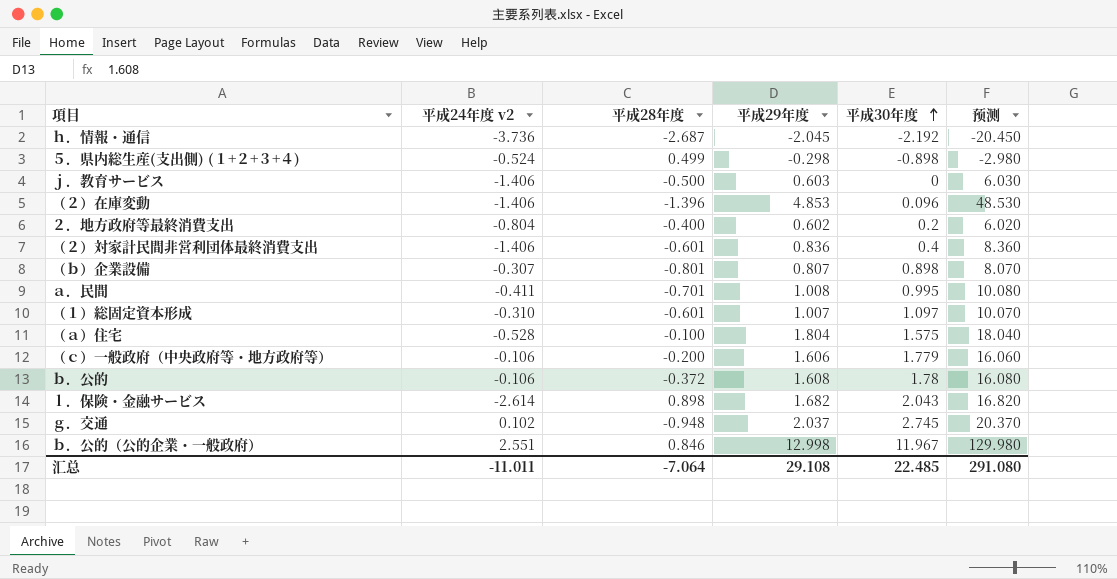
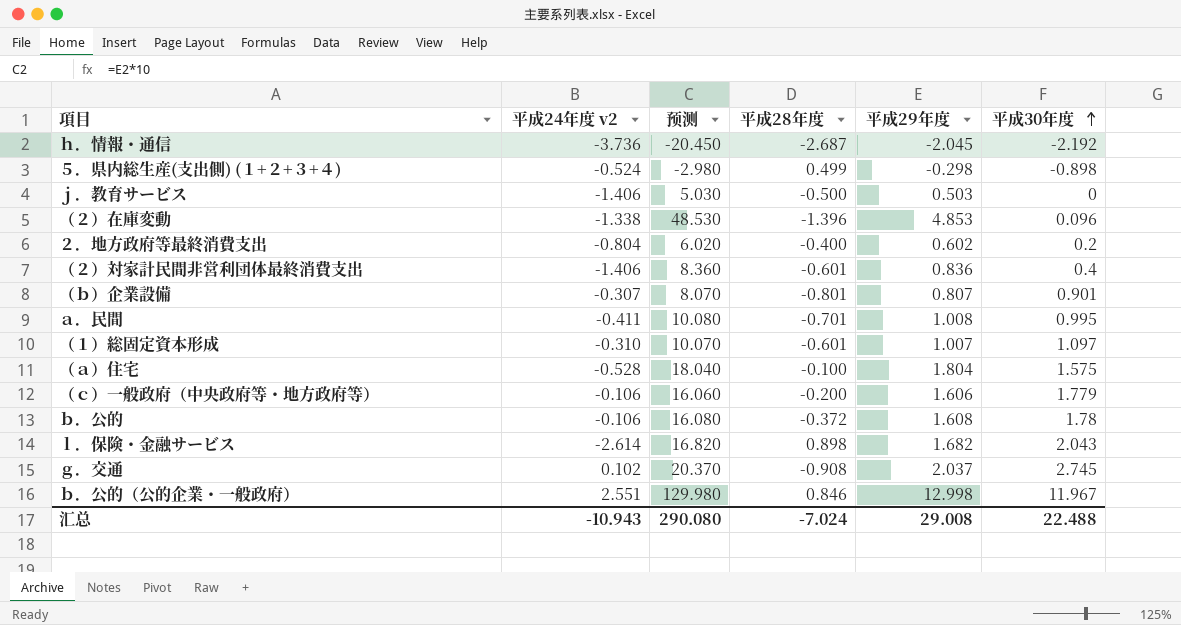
column 预测 | position: 6 -> 3
ｊ．教育サービス | 预测: 6.030 -> 5.030
ｊ．教育サービス | 平成29年度: 0.603 -> 0.503
（２）在庫変動 | 平成24年度 v2: -1.406 -> -1.338
（ｂ）企業設備 | 平成30年度: 0.898 -> 0.901
ｇ．交通 | 平成28年度: -0.948 -> -0.908
汇总 | 平成24年度 v2: -11.011 -> -10.943
汇总 | 预测: 291.080 -> 290.080
汇总 | 平成28年度: -7.064 -> -7.024
汇总 | 平成29年度: 29.108 -> 29.008
汇总 | 平成30年度: 22.485 -> 22.488

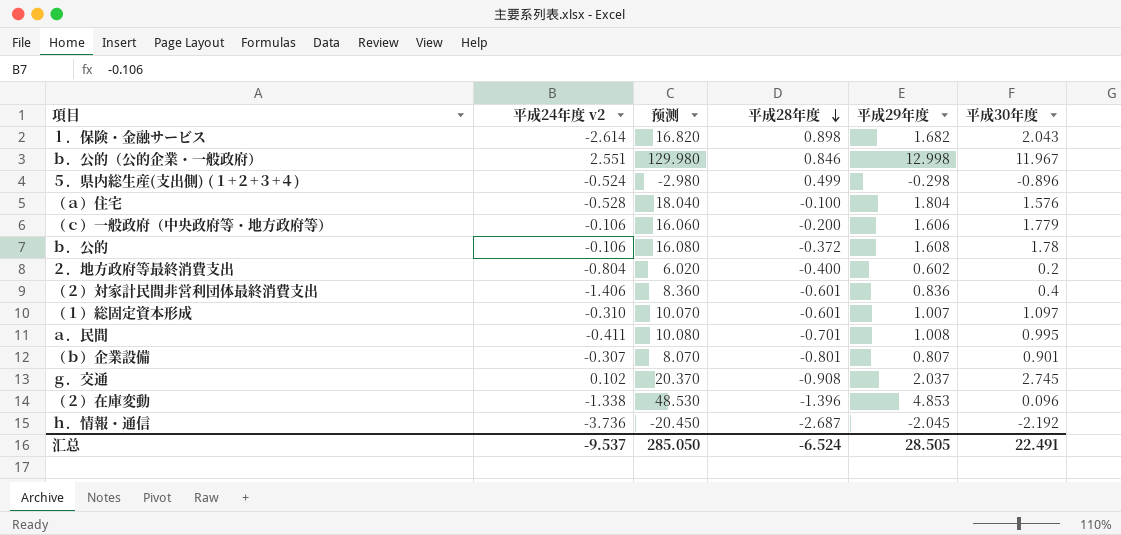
row order: 平成30年度 ascending -> 平成28年度 descending
row ｊ．教育サービス: -1.406 | 5.030 | -0.500 | 0.503 | 0 -> none
５．県内総生産(支出側) (１+２+３+４) | 平成30年度: -0.898 -> -0.896
（ａ）住宅 | 平成30年度: 1.575 -> 1.576
汇总 | 平成24年度 v2: -10.943 -> -9.537
汇总 | 预测: 290.080 -> 285.050
汇总 | 平成28年度: -7.024 -> -6.524
汇总 | 平成29年度: 29.008 -> 28.505
汇总 | 平成30年度: 22.488 -> 22.491

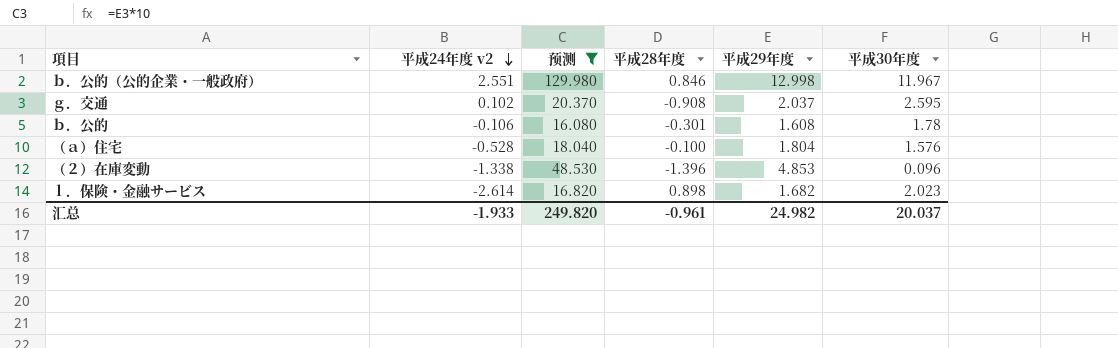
filter: none -> 预测 >= 16.080
row order: 平成28年度 descending -> 平成24年度 v2 descending
ｇ．交通 | 平成30年度: 2.745 -> 2.595
ｂ．公的 | 平成28年度: -0.372 -> -0.301
ｌ．保険・金融サービス | 平成30年度: 2.043 -> 2.023
汇总 | 平成24年度 v2: -9.537 -> -1.933
汇总 | 预测: 285.050 -> 249.820
汇总 | 平成28年度: -6.524 -> -0.961
汇总 | 平成29年度: 28.505 -> 24.982
汇总 | 平成30年度: 22.491 -> 20.037

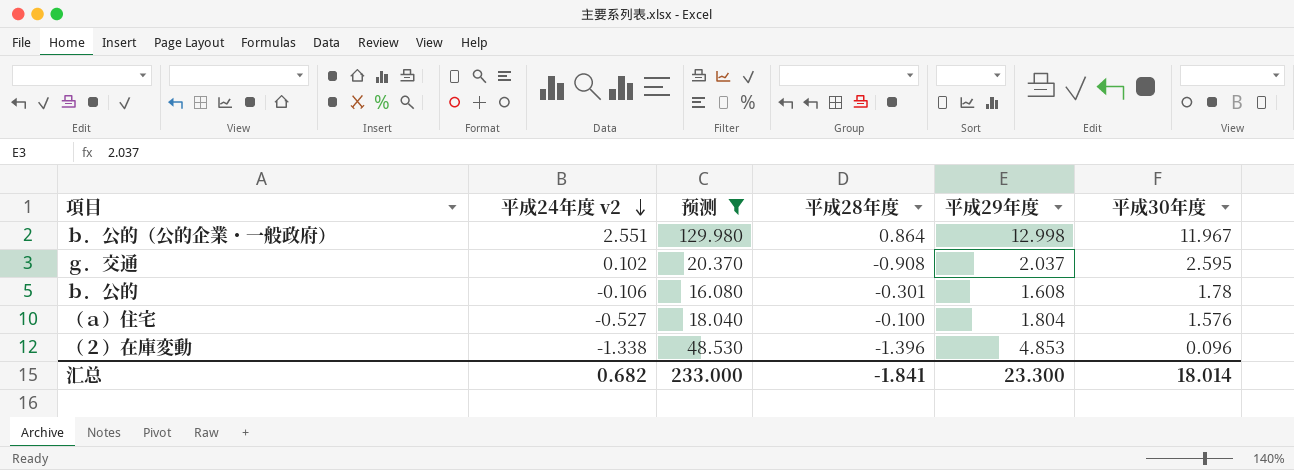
row ｌ．保険・金融サービス: -2.614 | 16.820 | 0.898 | 1.682 | 2.023 -> none
ｂ．公的（公的企業・一般政府） | 平成28年度: 0.846 -> 0.864
（ａ）住宅 | 平成24年度 v2: -0.528 -> -0.527
汇总 | 平成24年度 v2: -1.933 -> 0.682
汇总 | 预测: 249.820 -> 233.000
汇总 | 平成28年度: -0.961 -> -1.841
汇总 | 平成29年度: 24.982 -> 23.300
汇总 | 平成30年度: 20.037 -> 18.014

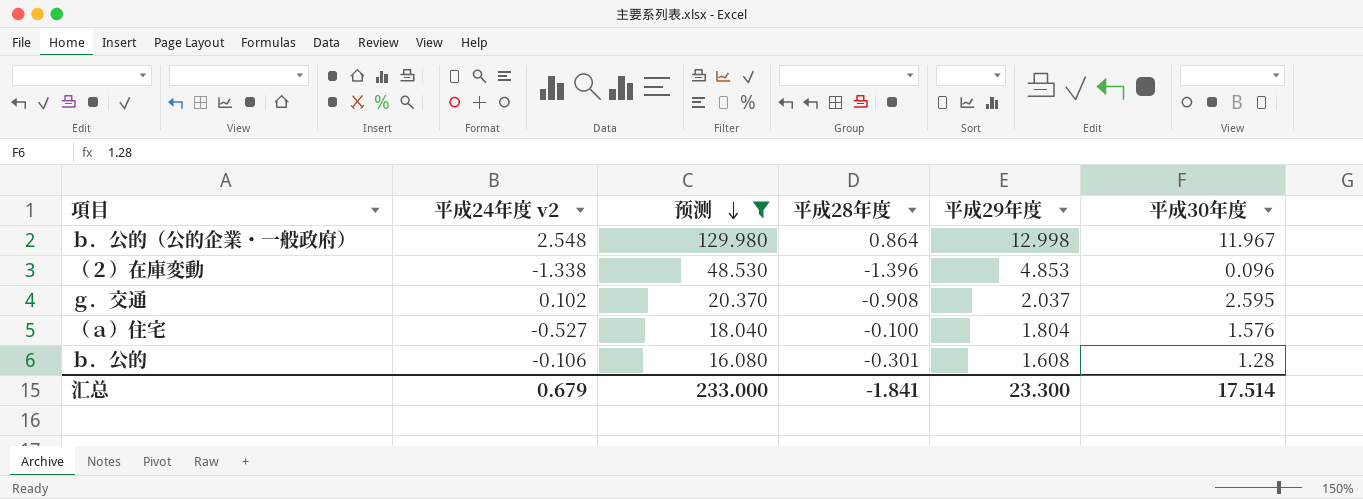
row order: 平成24年度 v2 descending -> 预测 descending
ｂ．公的（公的企業・一般政府） | 平成24年度 v2: 2.551 -> 2.548
ｂ．公的 | 平成30年度: 1.78 -> 1.28
汇总 | 平成24年度 v2: 0.682 -> 0.679
汇总 | 平成30年度: 18.014 -> 17.514

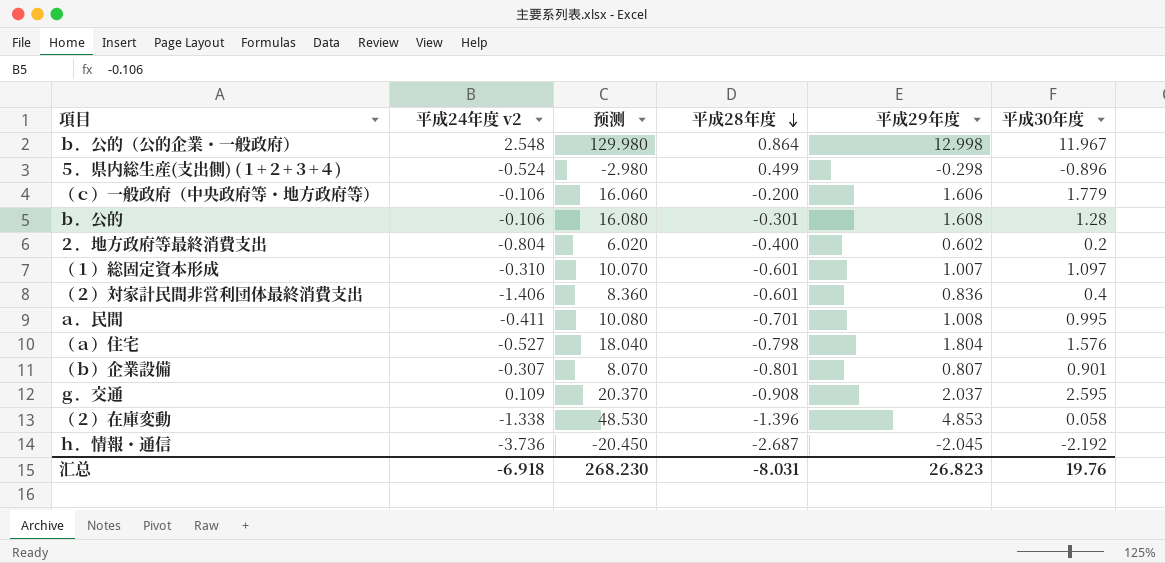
filter: 预测 >= 16.080 -> none
row order: 预测 descending -> 平成28年度 descending
（ａ）住宅 | 平成28年度: -0.100 -> -0.798
ｇ．交通 | 平成24年度 v2: 0.102 -> 0.109
（２）在庫変動 | 平成30年度: 0.096 -> 0.058
汇总 | 平成24年度 v2: 0.679 -> -6.918
汇总 | 预测: 233.000 -> 268.230
汇总 | 平成28年度: -1.841 -> -8.031
汇总 | 平成29年度: 23.300 -> 26.823
汇总 | 平成30年度: 17.514 -> 19.76

